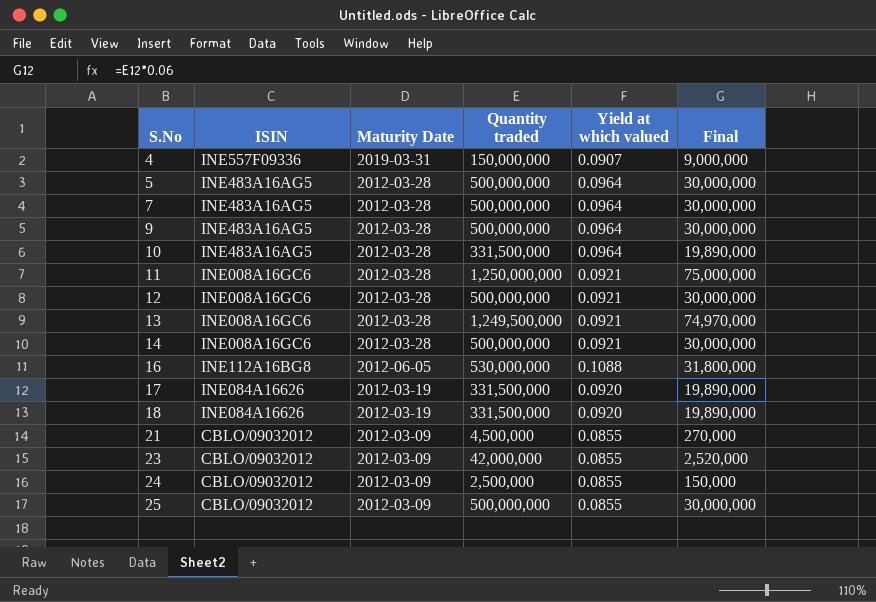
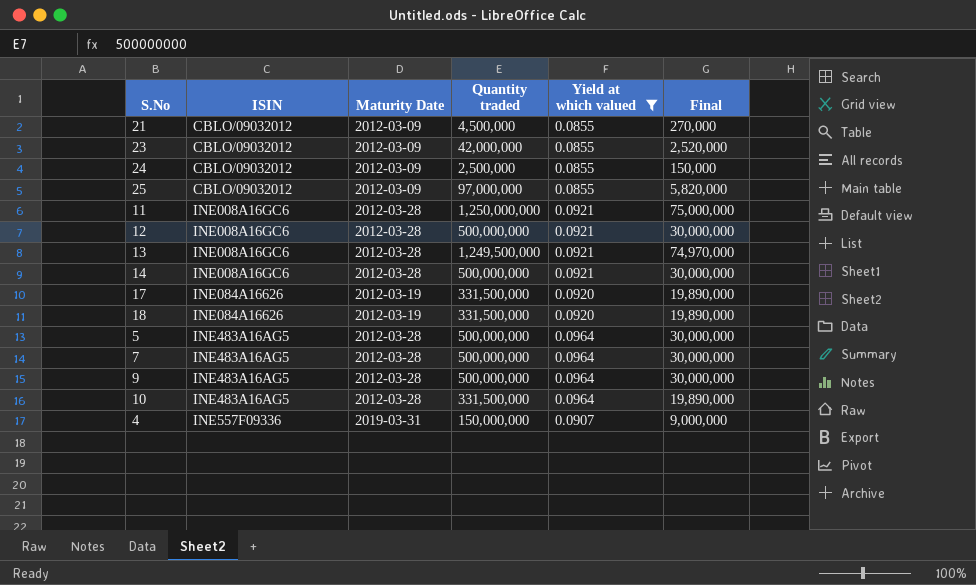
filter: none -> Yield at which valued != 0.1088
row order: S.No ascending -> ISIN ascending
25 | Quantity traded: 500,000,000 -> 97,000,000
25 | Final: 30,000,000 -> 5,820,000

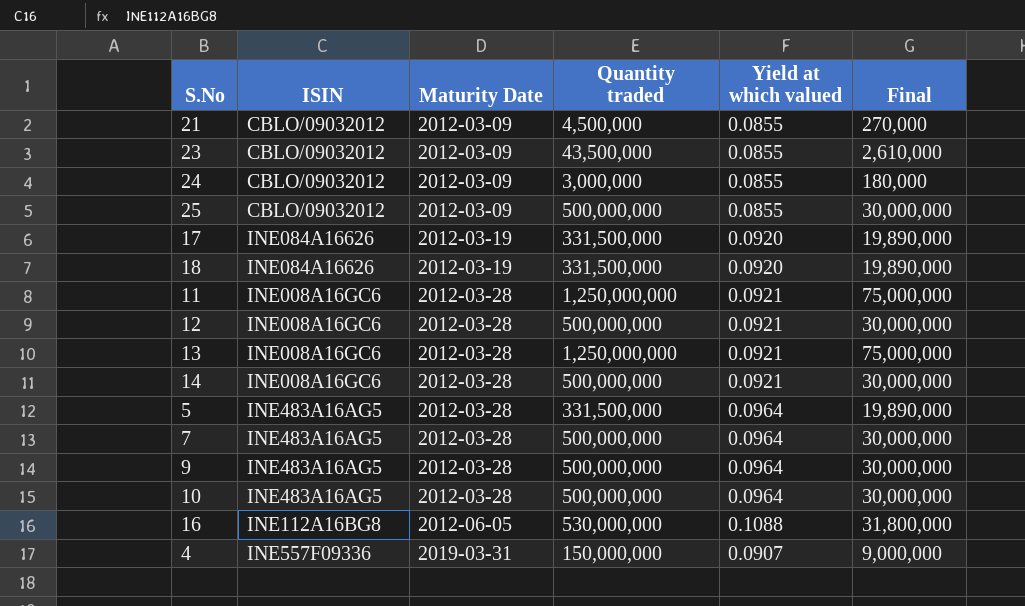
filter: Yield at which valued != 0.1088 -> none
row order: ISIN ascending -> Maturity Date ascending
23 | Quantity traded: 42,000,000 -> 43,500,000
23 | Final: 2,520,000 -> 2,610,000
24 | Quantity traded: 2,500,000 -> 3,000,000
24 | Final: 150,000 -> 180,000
25 | Quantity traded: 97,000,000 -> 500,000,000
25 | Final: 5,820,000 -> 30,000,000
13 | Quantity traded: 1,249,500,000 -> 1,250,000,000
13 | Final: 74,970,000 -> 75,000,000
5 | Quantity traded: 500,000,000 -> 331,500,000
5 | Final: 30,000,000 -> 19,890,000
10 | Quantity traded: 331,500,000 -> 500,000,000
10 | Final: 19,890,000 -> 30,000,000

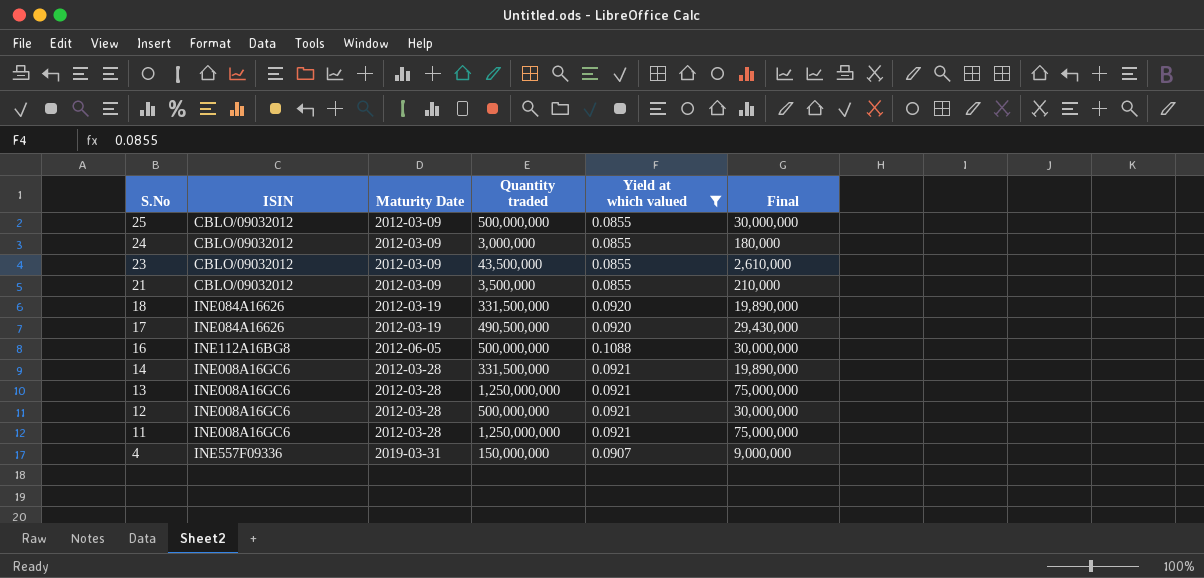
filter: none -> Yield at which valued != 0.0964
row order: Maturity Date ascending -> S.No descending
21 | Quantity traded: 4,500,000 -> 3,500,000
21 | Final: 270,000 -> 210,000
17 | Quantity traded: 331,500,000 -> 490,500,000
17 | Final: 19,890,000 -> 29,430,000
16 | Quantity traded: 530,000,000 -> 500,000,000
16 | Final: 31,800,000 -> 30,000,000
14 | Quantity traded: 500,000,000 -> 331,500,000
14 | Final: 30,000,000 -> 19,890,000

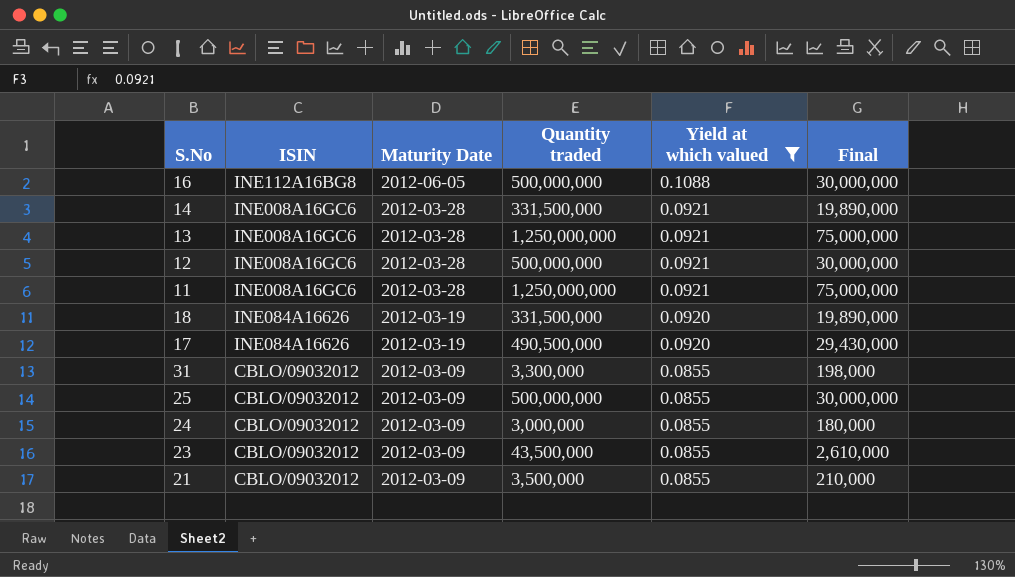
row order: S.No descending -> Maturity Date descending
row 4: INE557F09336 | 2019-03-31 | 150,000,000 | 0.0907 | 9,000,000 -> none
row 31: none -> CBLO/09032012 | 2012-03-09 | 3,300,000 | 0.0855 | 198,000

